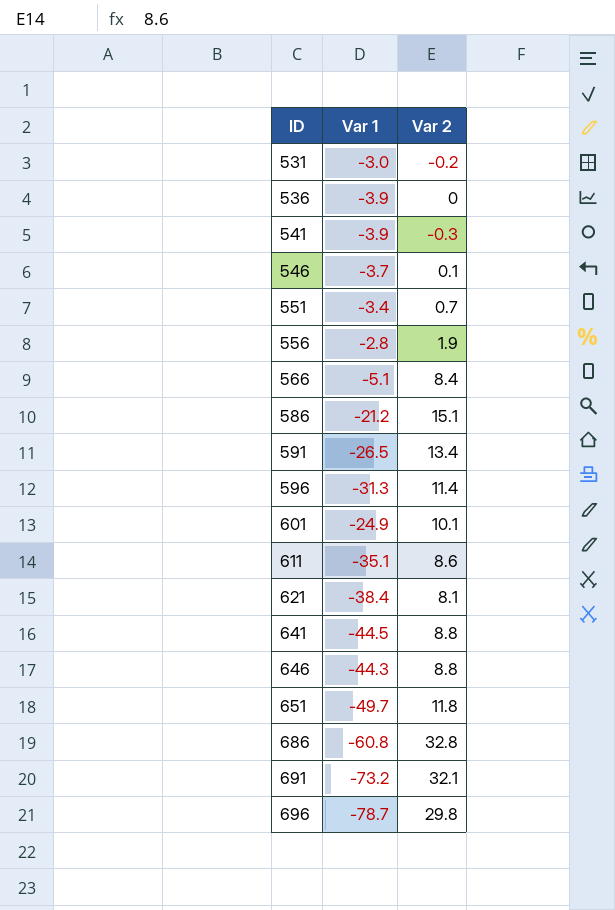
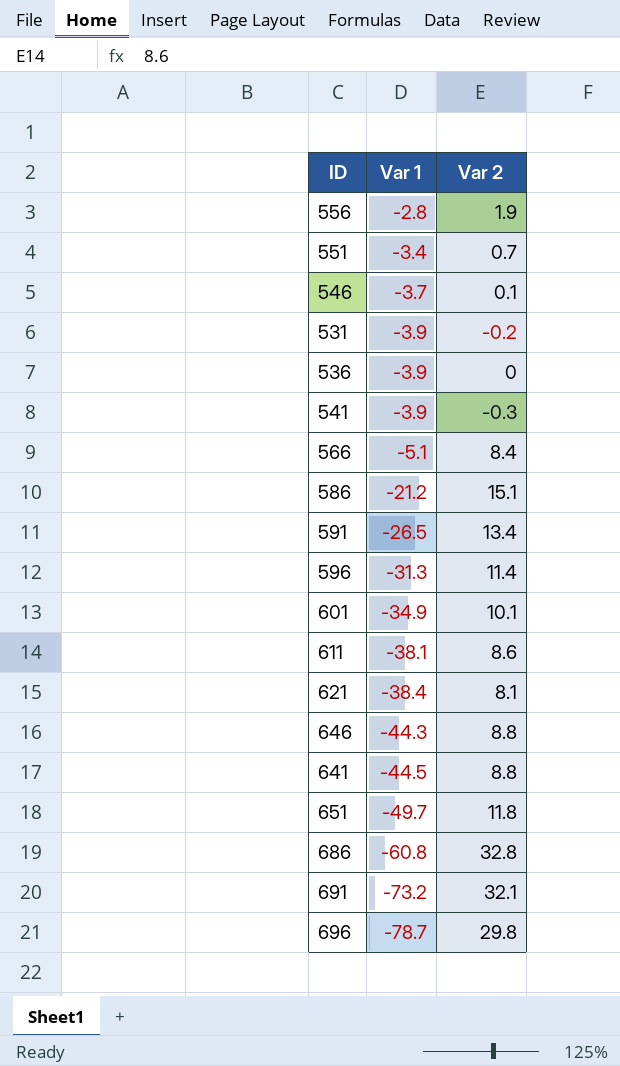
row order: ID ascending -> Var 1 descending
531 | Var 1: -3.0 -> -3.9
601 | Var 1: -24.9 -> -34.9
611 | Var 1: -35.1 -> -38.1

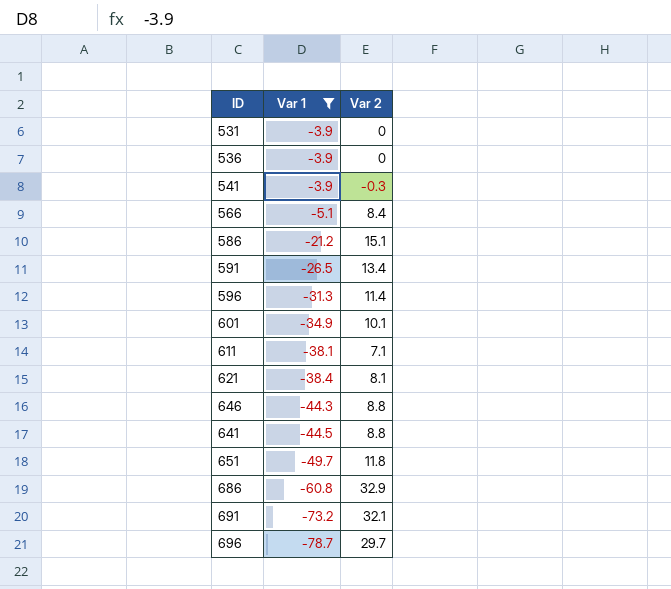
filter: none -> Var 1 <= -3.9
531 | Var 2: -0.2 -> 0
611 | Var 2: 8.6 -> 7.1
686 | Var 2: 32.8 -> 32.9
696 | Var 2: 29.8 -> 29.7

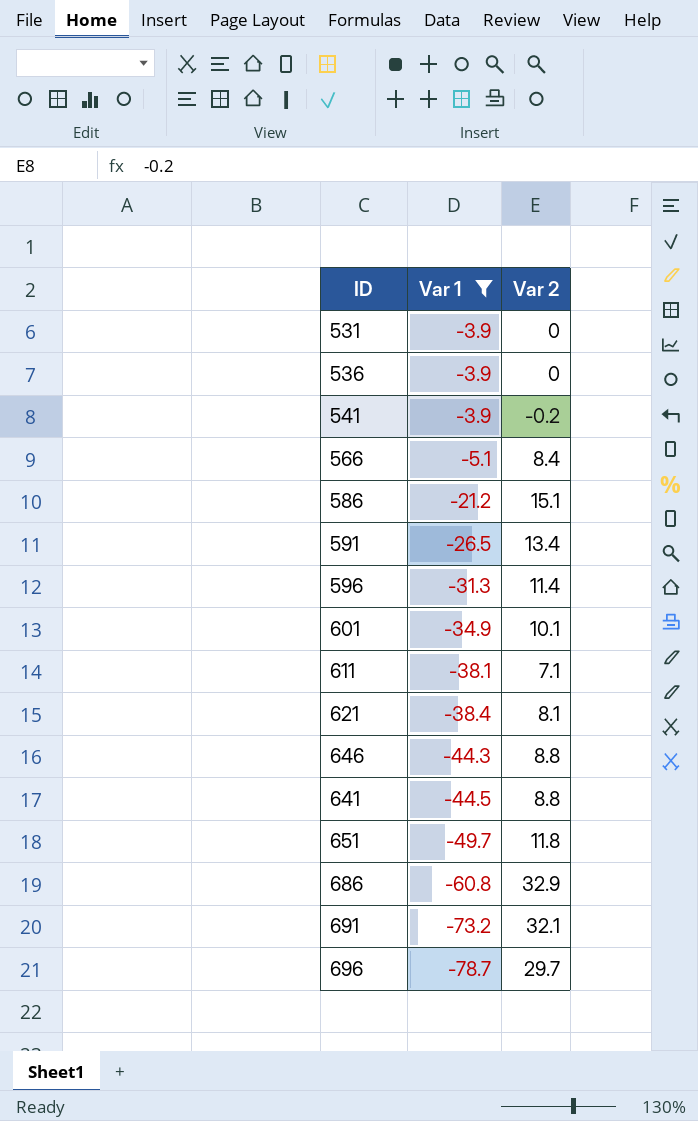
541 | Var 2: -0.3 -> -0.2

